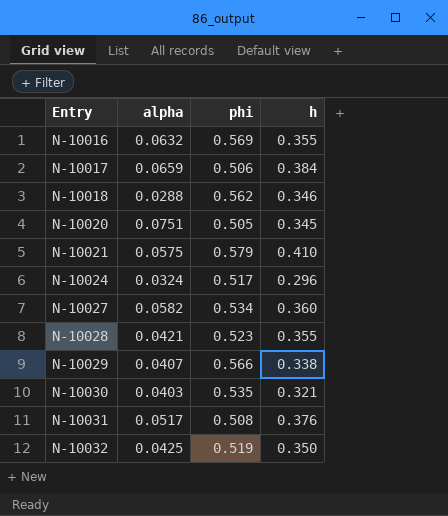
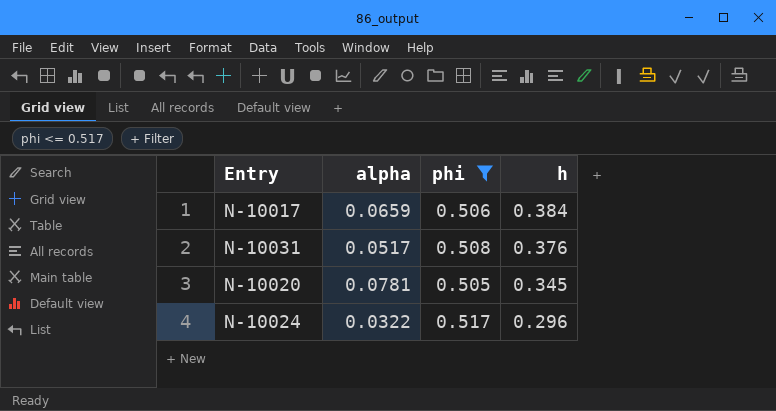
filter: none -> phi <= 0.517
row order: Entry ascending -> h descending
N-10020 | alpha: 0.0751 -> 0.0781
N-10024 | alpha: 0.0324 -> 0.0322

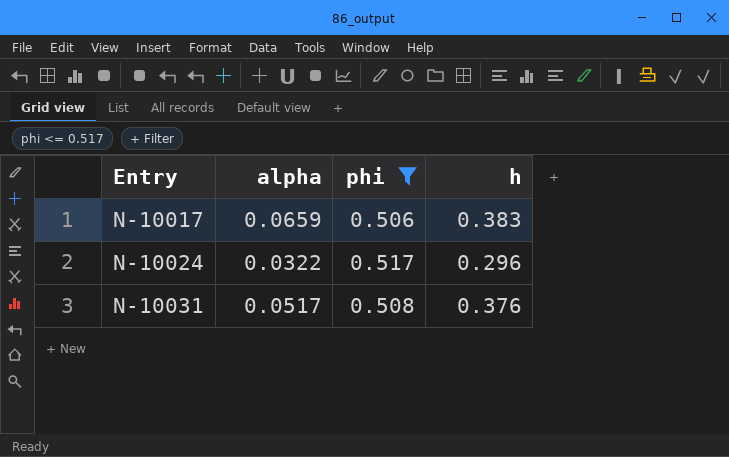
row order: h descending -> Entry ascending
row N-10020: 0.0781 | 0.505 | 0.345 -> none
N-10017 | h: 0.384 -> 0.383

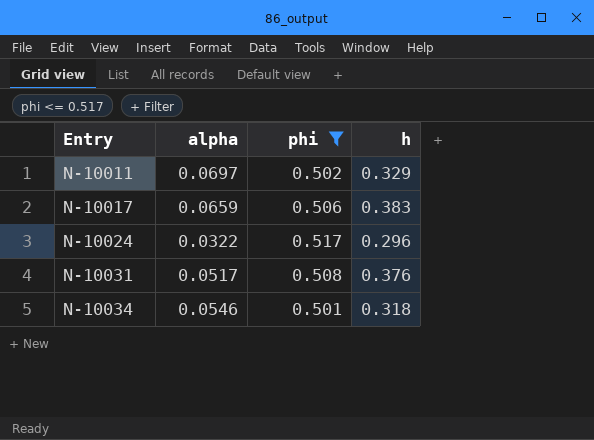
row N-10011: none -> 0.0697 | 0.502 | 0.329
row N-10034: none -> 0.0546 | 0.501 | 0.318

